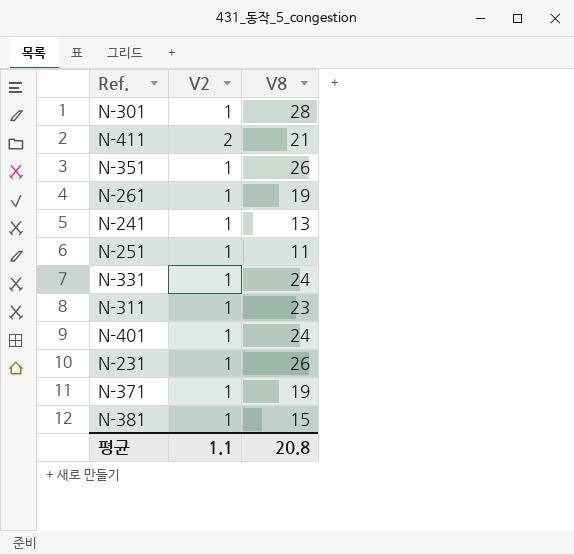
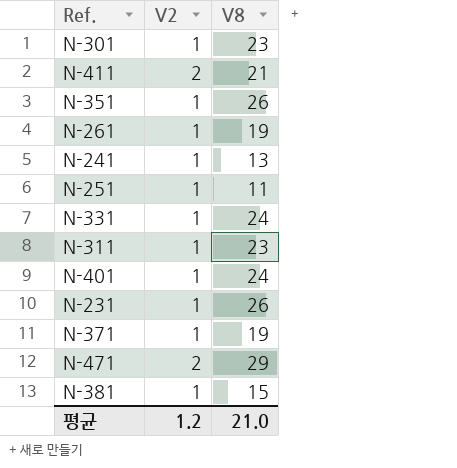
N-301 | V8: 28 -> 23
row N-471: none -> 2 | 29
평균 | V2: 1.1 -> 1.2
평균 | V8: 20.8 -> 21.0

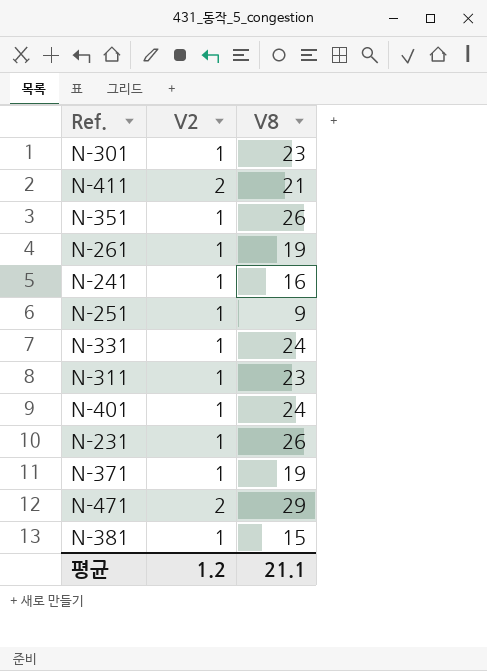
N-241 | V8: 13 -> 16
N-251 | V8: 11 -> 9
평균 | V8: 21.0 -> 21.1

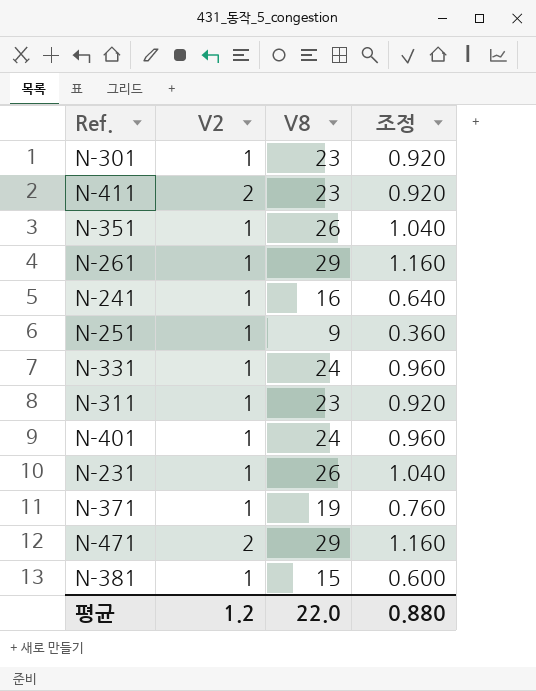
column 조정 | formula: none -> [V8] * 0.04
N-411 | V8: 21 -> 23
N-261 | V8: 19 -> 29
평균 | V8: 21.1 -> 22.0

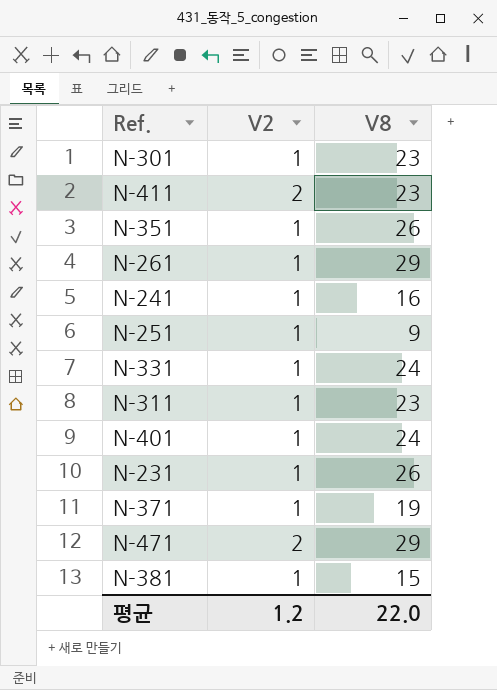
column 조정 | formula: [V8] * 0.04 -> none

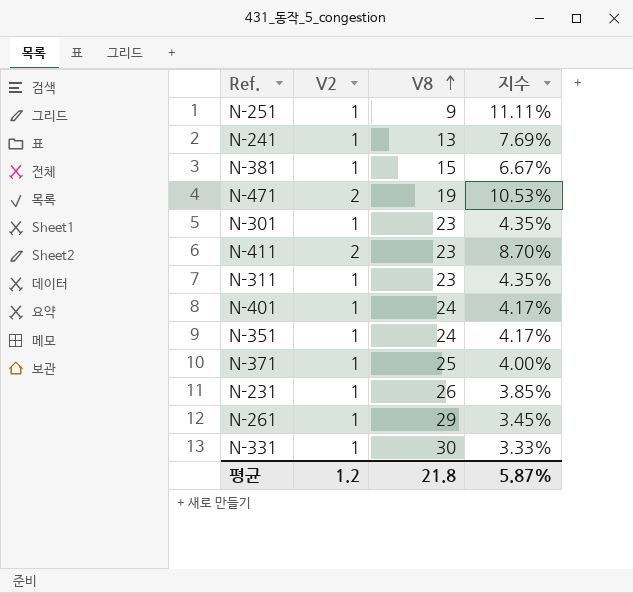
row order: none -> V8 ascending
column 지수 | formula: none -> [V2] / [V8]
N-241 | V8: 16 -> 13
N-471 | V8: 29 -> 19
N-351 | V8: 26 -> 24
N-371 | V8: 19 -> 25
N-331 | V8: 24 -> 30
평균 | V8: 22.0 -> 21.8

